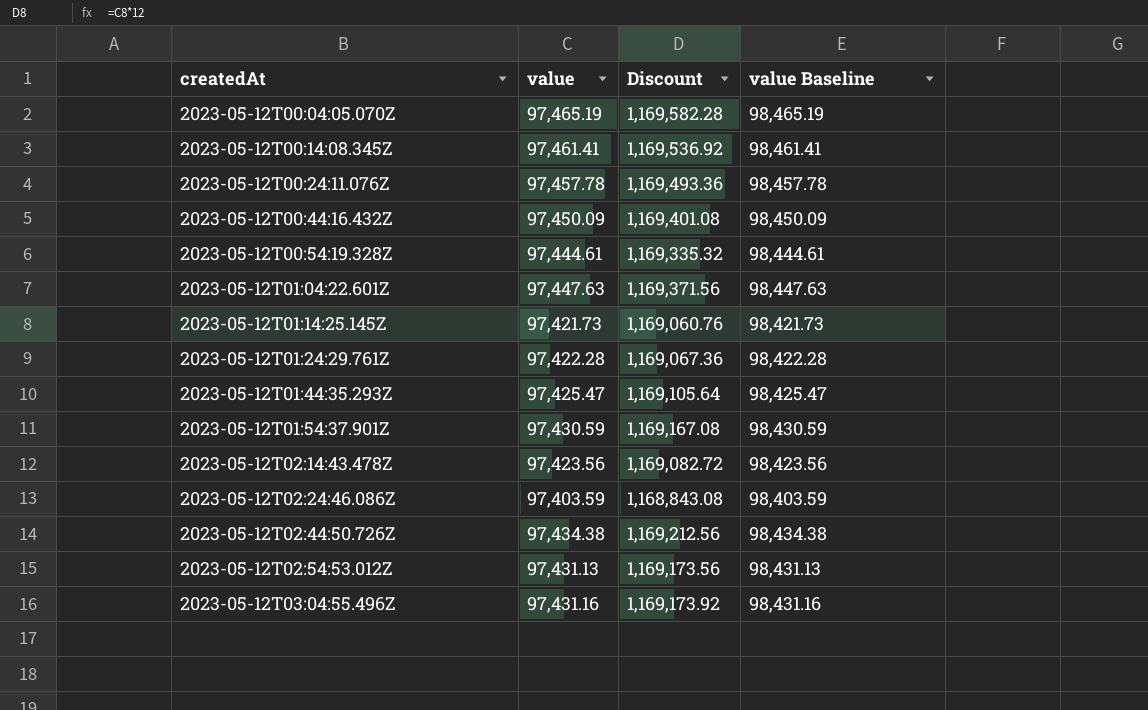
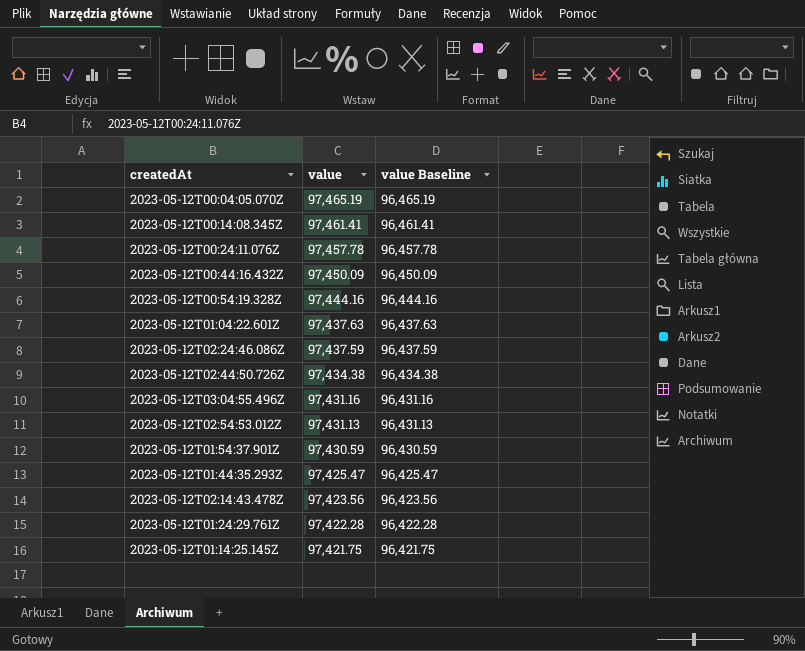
row order: createdAt ascending -> value descending
column Discount | formula: [value] * 12 -> none
column value Baseline | formula: [value] + 1000 -> [value] - 1000
2023-05-12T00:54:19.328Z | value: 97,444.61 -> 97,444.16
2023-05-12T01:04:22.601Z | value: 97,447.63 -> 97,437.63
2023-05-12T02:24:46.086Z | value: 97,403.59 -> 97,437.59
2023-05-12T01:14:25.145Z | value: 97,421.73 -> 97,421.75

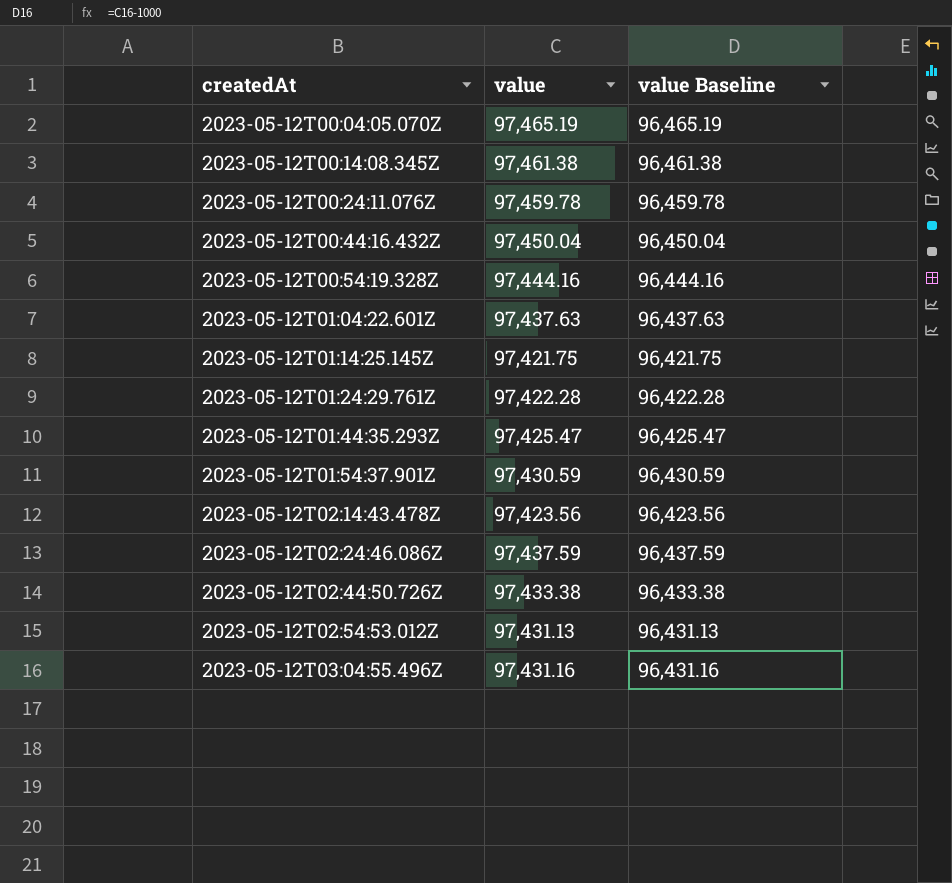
row order: value descending -> createdAt ascending
2023-05-12T00:14:08.345Z | value: 97,461.41 -> 97,461.38
2023-05-12T00:14:08.345Z | value Baseline: 96,461.41 -> 96,461.38
2023-05-12T00:24:11.076Z | value: 97,457.78 -> 97,459.78
2023-05-12T00:24:11.076Z | value Baseline: 96,457.78 -> 96,459.78
2023-05-12T00:44:16.432Z | value: 97,450.09 -> 97,450.04
2023-05-12T00:44:16.432Z | value Baseline: 96,450.09 -> 96,450.04
2023-05-12T02:44:50.726Z | value: 97,434.38 -> 97,433.38
2023-05-12T02:44:50.726Z | value Baseline: 96,434.38 -> 96,433.38

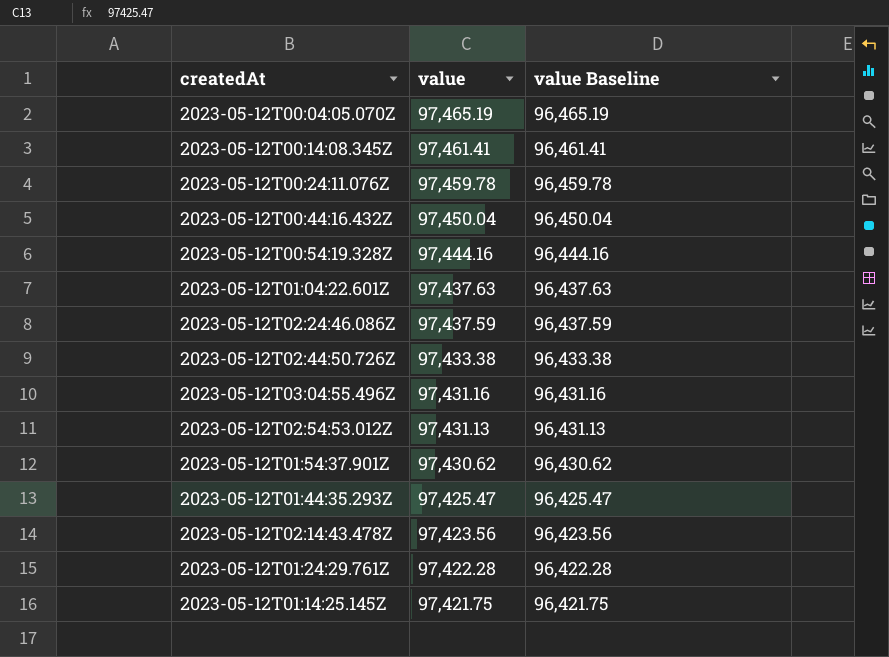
row order: createdAt ascending -> value descending
2023-05-12T00:14:08.345Z | value: 97,461.38 -> 97,461.41
2023-05-12T00:14:08.345Z | value Baseline: 96,461.38 -> 96,461.41
2023-05-12T01:54:37.901Z | value: 97,430.59 -> 97,430.62
2023-05-12T01:54:37.901Z | value Baseline: 96,430.59 -> 96,430.62

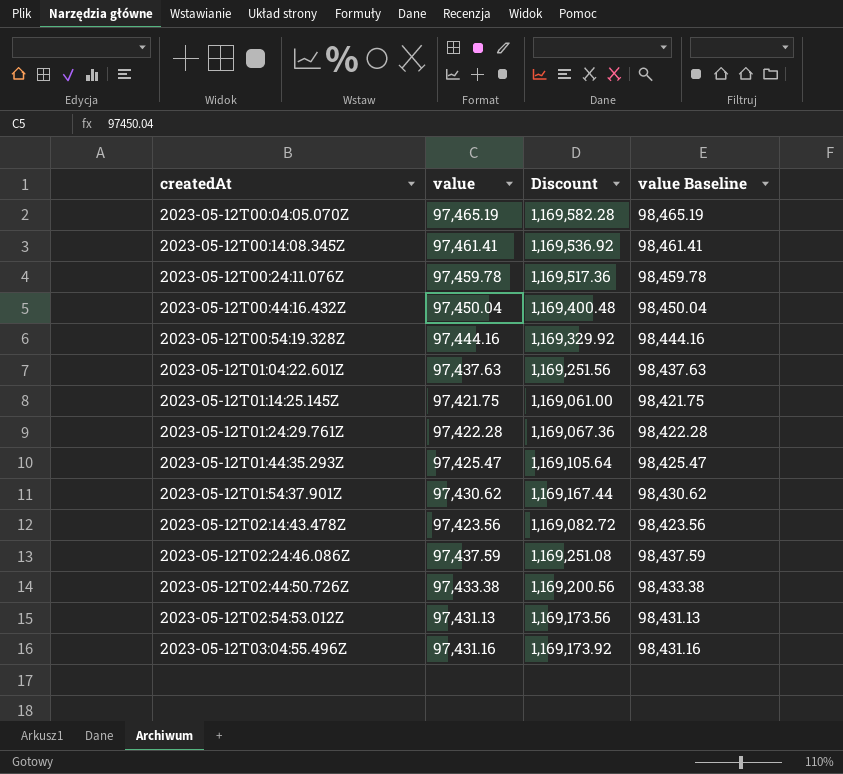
row order: value descending -> createdAt ascending
column Discount | formula: none -> [value] * 12
column value Baseline | formula: [value] - 1000 -> [value] + 1000

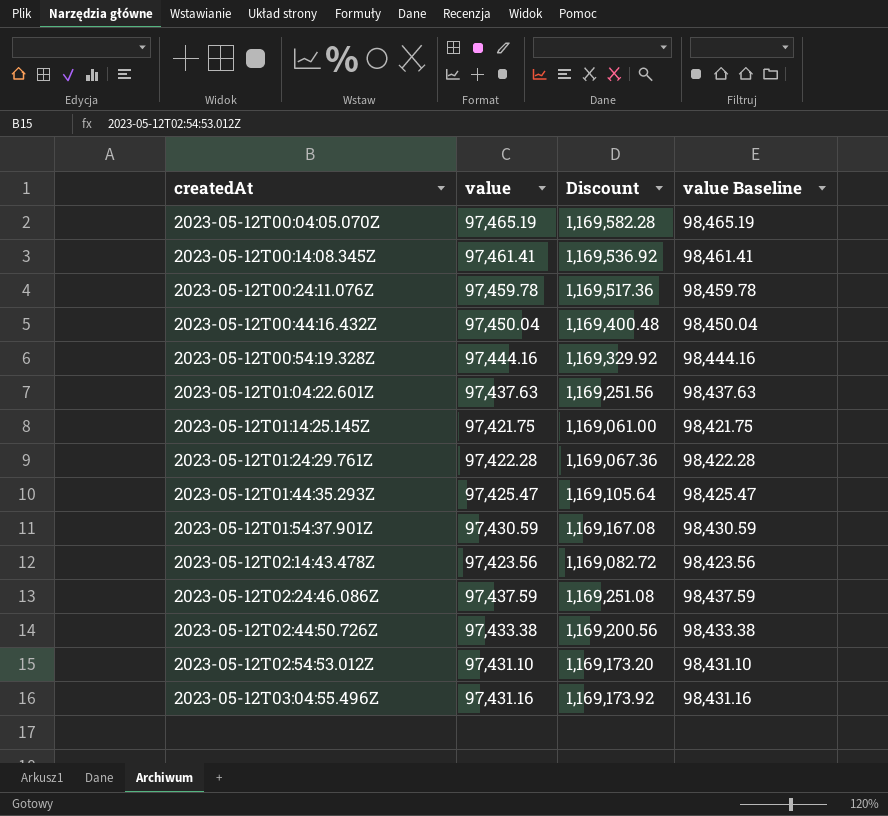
2023-05-12T01:54:37.901Z | value: 97,430.62 -> 97,430.59
2023-05-12T01:54:37.901Z | Discount: 1,169,167.44 -> 1,169,167.08
2023-05-12T01:54:37.901Z | value Baseline: 98,430.62 -> 98,430.59
2023-05-12T02:54:53.012Z | value: 97,431.13 -> 97,431.10
2023-05-12T02:54:53.012Z | Discount: 1,169,173.56 -> 1,169,173.20
2023-05-12T02:54:53.012Z | value Baseline: 98,431.13 -> 98,431.10

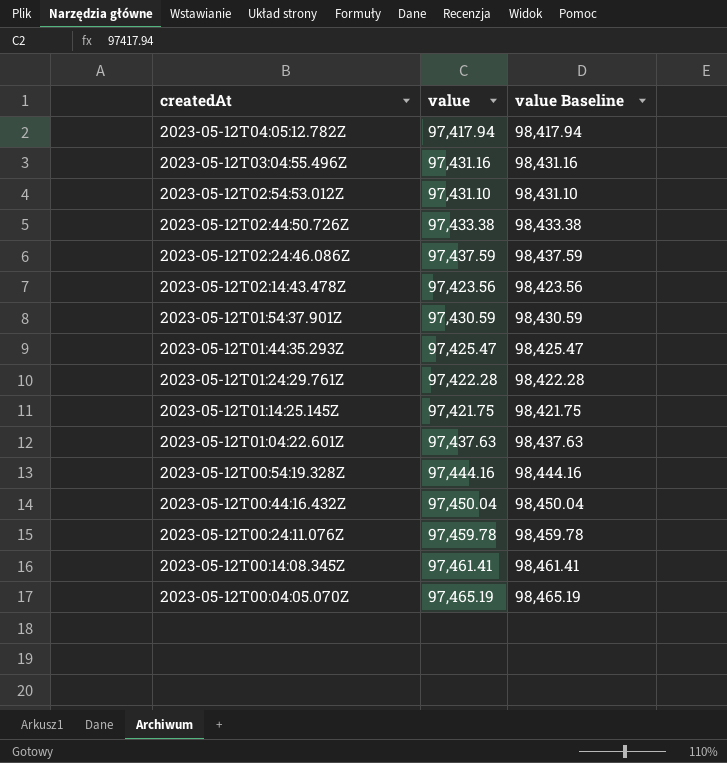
row order: createdAt ascending -> createdAt descending
column Discount | formula: [value] * 12 -> none
row 2023-05-12T04:05:12.782Z: none -> 97,417.94 | 98,417.94

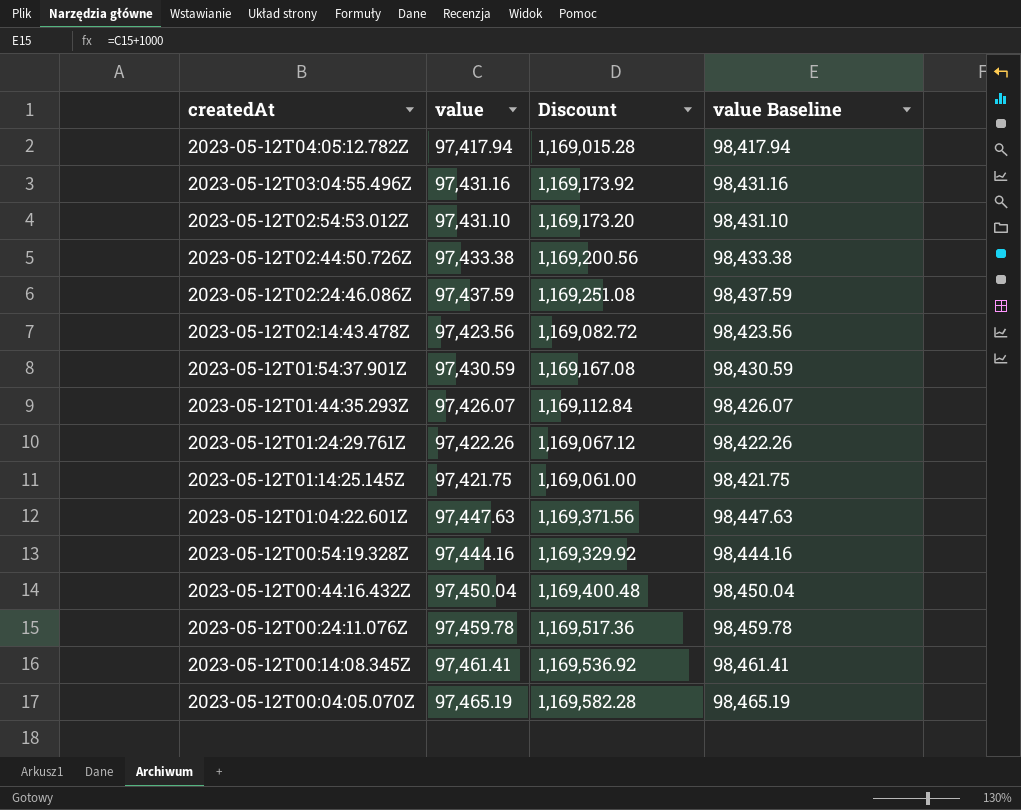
column Discount | formula: none -> [value] * 12
2023-05-12T01:44:35.293Z | value: 97,425.47 -> 97,426.07
2023-05-12T01:44:35.293Z | value Baseline: 98,425.47 -> 98,426.07
2023-05-12T01:24:29.761Z | value: 97,422.28 -> 97,422.26
2023-05-12T01:24:29.761Z | value Baseline: 98,422.28 -> 98,422.26
2023-05-12T01:04:22.601Z | value: 97,437.63 -> 97,447.63
2023-05-12T01:04:22.601Z | value Baseline: 98,437.63 -> 98,447.63

